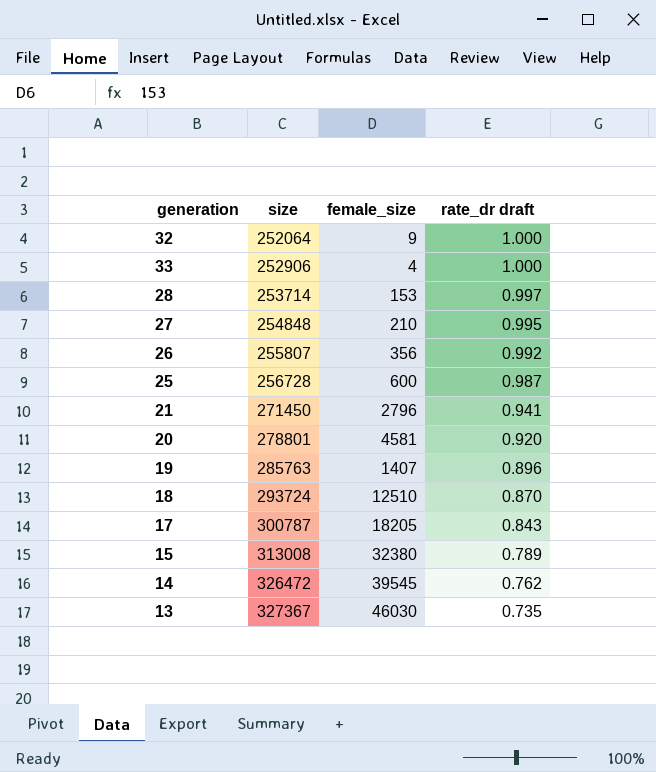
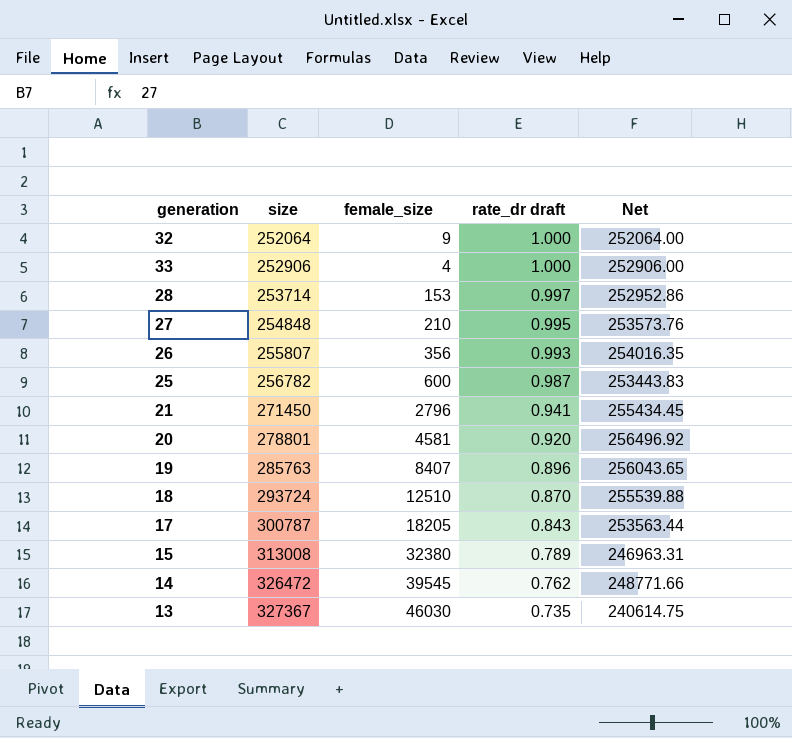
column Net | formula: none -> [size] * [rate_dr draft]
26 | rate_dr draft: 0.992 -> 0.993
25 | size: 256728 -> 256782
19 | female_size: 1407 -> 8407

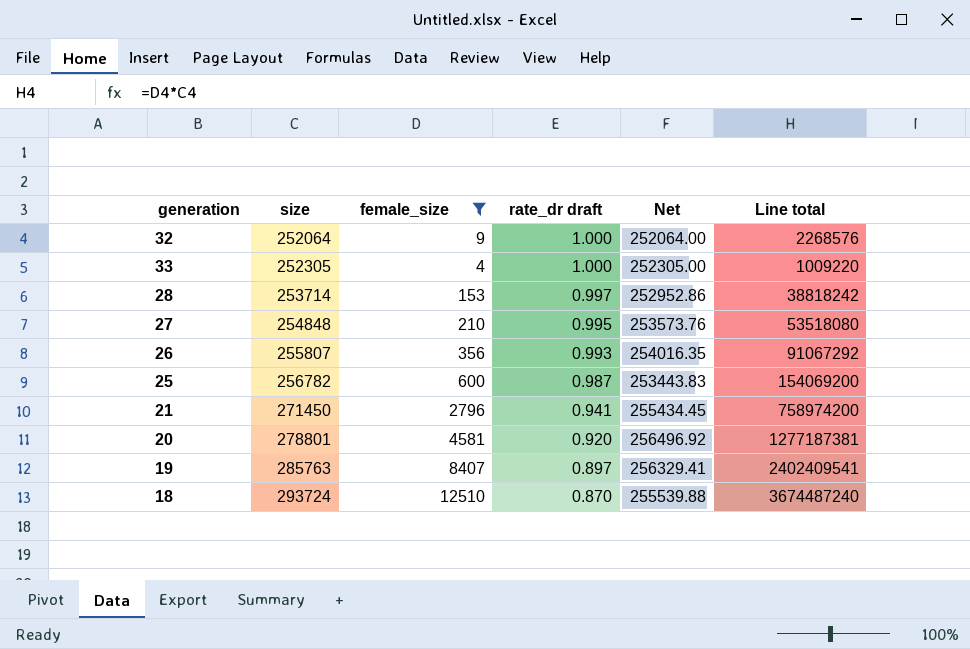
filter: none -> female_size <= 12510
column Line total | formula: none -> [size] * [female_size]
33 | size: 252906 -> 252305
33 | Net: 252906.00 -> 252305.00
19 | rate_dr draft: 0.896 -> 0.897
19 | Net: 256043.65 -> 256329.41

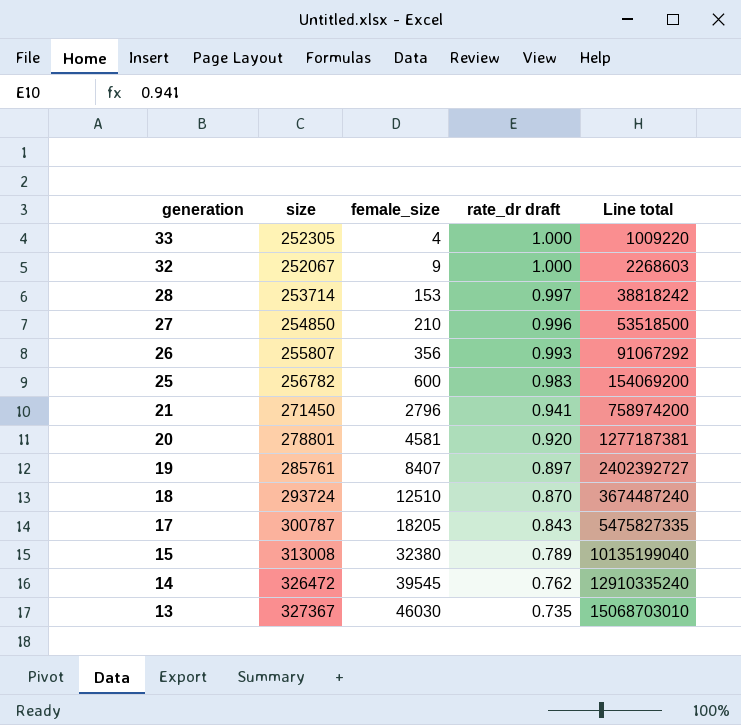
filter: female_size <= 12510 -> none
row order: size ascending -> generation descending
column Net | formula: [size] * [rate_dr draft] -> none
32 | size: 252064 -> 252067
32 | Line total: 2268576 -> 2268603
27 | size: 254848 -> 254850
27 | rate_dr draft: 0.995 -> 0.996
27 | Line total: 53518080 -> 53518500
25 | rate_dr draft: 0.987 -> 0.983
19 | size: 285763 -> 285761
19 | Line total: 2402409541 -> 2402392727

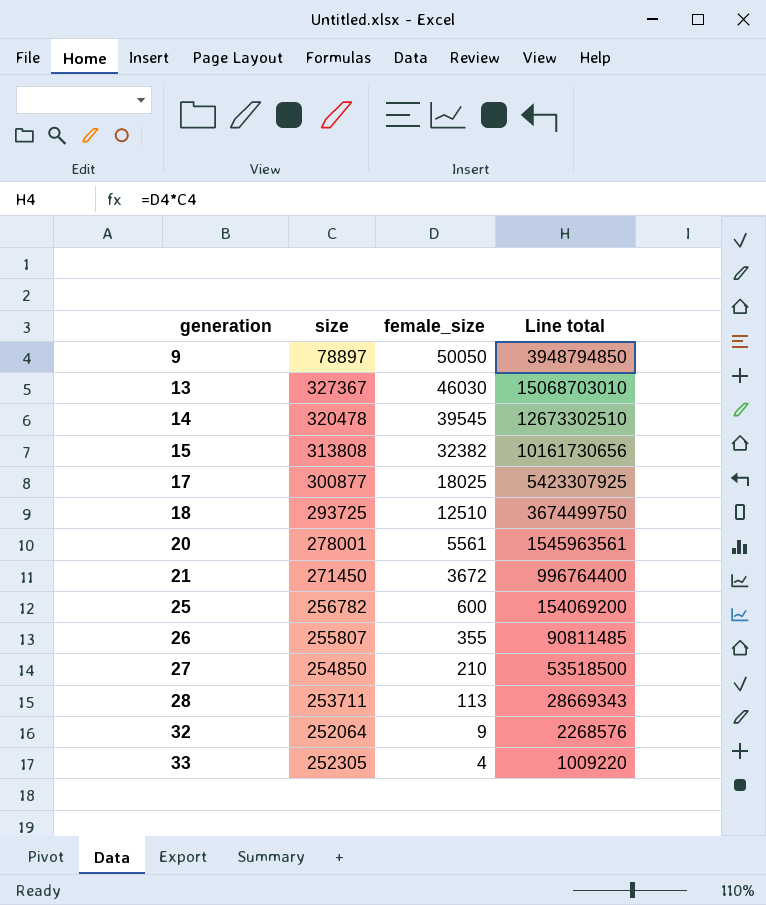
row order: generation descending -> generation ascending
column rate_dr draft | position: 4 -> none
row 19: 285761 | 8407 | 0.897 | 2402392727 -> none
row 9: none -> 78897 | 50050 | 3948794850
14 | size: 326472 -> 320478
14 | Line total: 12910335240 -> 12673302510
15 | size: 313008 -> 313808
15 | female_size: 32380 -> 32382
15 | Line total: 10135199040 -> 10161730656
17 | size: 300787 -> 300877
17 | female_size: 18205 -> 18025
17 | Line total: 5475827335 -> 5423307925
18 | size: 293724 -> 293725
18 | Line total: 3674487240 -> 3674499750
20 | size: 278801 -> 278001
20 | female_size: 4581 -> 5561
20 | Line total: 1277187381 -> 1545963561
21 | female_size: 2796 -> 3672
21 | Line total: 758974200 -> 996764400
26 | female_size: 356 -> 355
26 | Line total: 91067292 -> 90811485
28 | size: 253714 -> 253711
28 | female_size: 153 -> 113
28 | Line total: 38818242 -> 28669343
32 | size: 252067 -> 252064
32 | Line total: 2268603 -> 2268576

